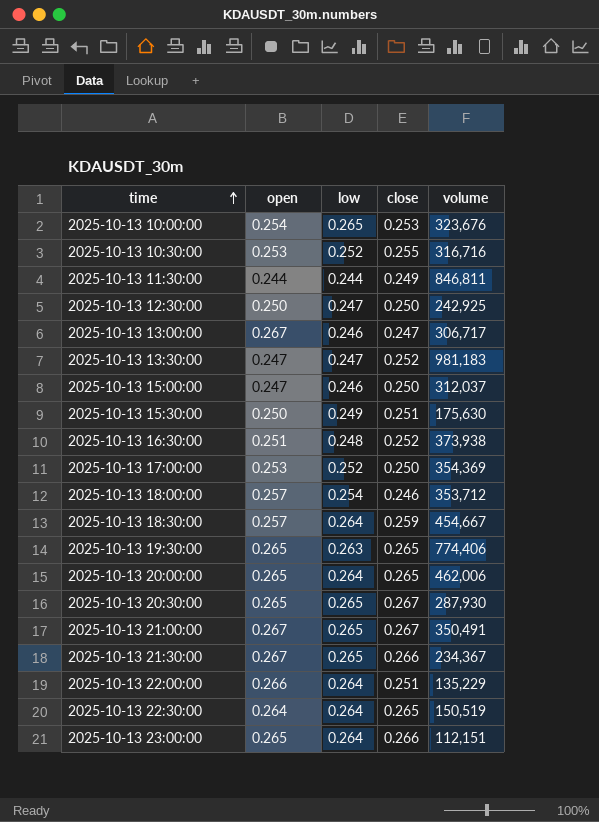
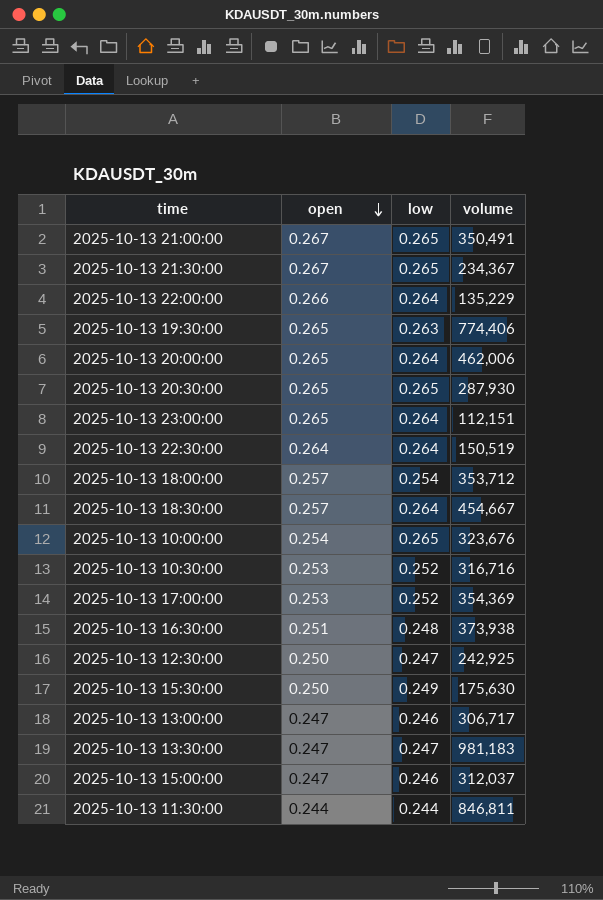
row order: time ascending -> open descending
column close | position: 4 -> none
2025-10-13 13:00:00 | open: 0.267 -> 0.247

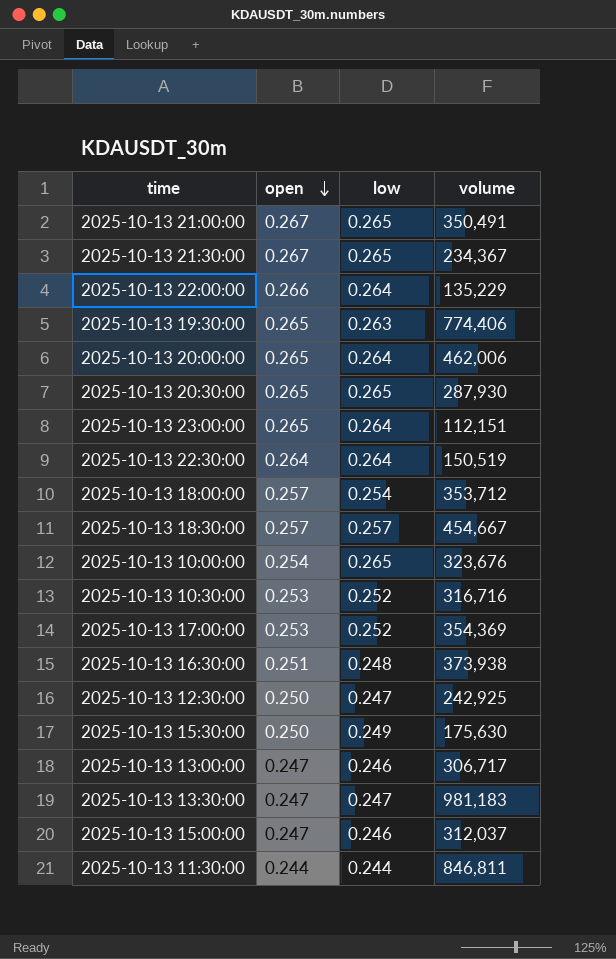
2025-10-13 18:30:00 | low: 0.264 -> 0.257

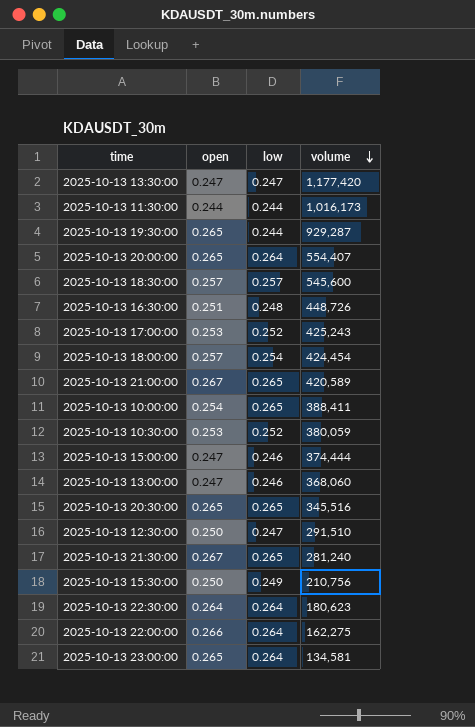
row order: open descending -> volume descending
2025-10-13 13:30:00 | volume: 981,183 -> 1,177,420
2025-10-13 11:30:00 | volume: 846,811 -> 1,016,173
2025-10-13 19:30:00 | low: 0.263 -> 0.244
2025-10-13 19:30:00 | volume: 774,406 -> 929,287
2025-10-13 20:00:00 | volume: 462,006 -> 554,407
2025-10-13 18:30:00 | volume: 454,667 -> 545,600
2025-10-13 16:30:00 | volume: 373,938 -> 448,726
2025-10-13 17:00:00 | volume: 354,369 -> 425,243
2025-10-13 18:00:00 | volume: 353,712 -> 424,454
2025-10-13 21:00:00 | volume: 350,491 -> 420,589
2025-10-13 10:00:00 | volume: 323,676 -> 388,411
2025-10-13 10:30:00 | volume: 316,716 -> 380,059
2025-10-13 15:00:00 | volume: 312,037 -> 374,444
2025-10-13 13:00:00 | volume: 306,717 -> 368,060
2025-10-13 20:30:00 | volume: 287,930 -> 345,516
2025-10-13 12:30:00 | volume: 242,925 -> 291,510
2025-10-13 21:30:00 | volume: 234,367 -> 281,240
2025-10-13 15:30:00 | volume: 175,630 -> 210,756
2025-10-13 22:30:00 | volume: 150,519 -> 180,623
2025-10-13 22:00:00 | volume: 135,229 -> 162,275
2025-10-13 23:00:00 | volume: 112,151 -> 134,581

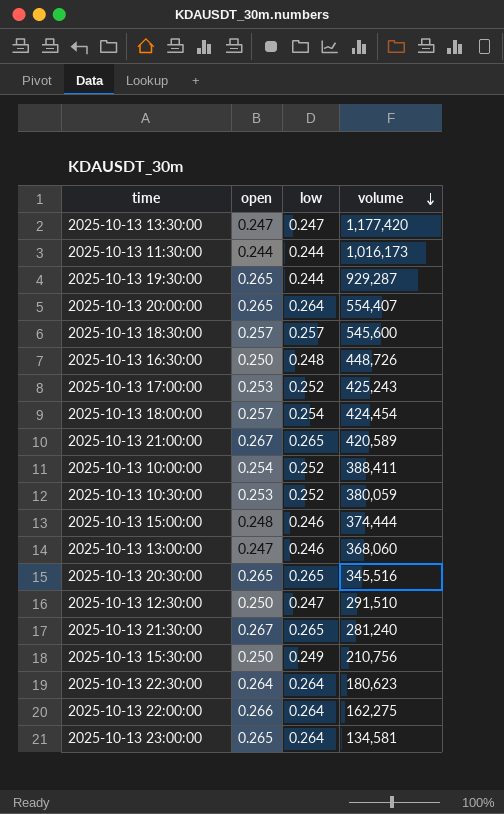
2025-10-13 16:30:00 | open: 0.251 -> 0.250
2025-10-13 10:00:00 | low: 0.265 -> 0.252
2025-10-13 15:00:00 | open: 0.247 -> 0.248

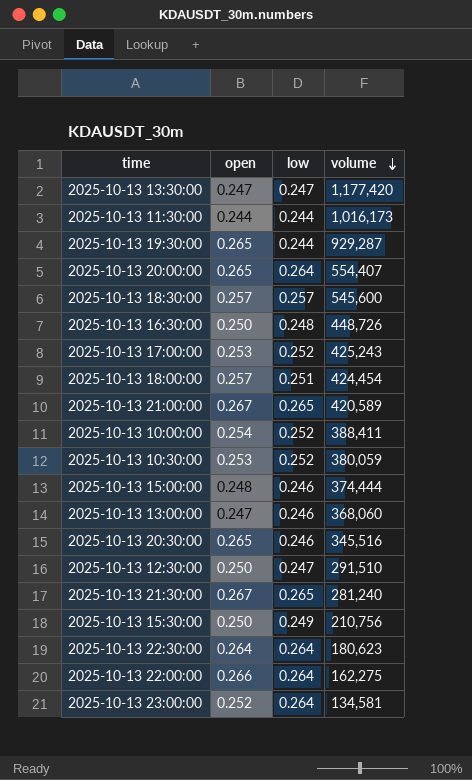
2025-10-13 18:00:00 | low: 0.254 -> 0.251
2025-10-13 20:30:00 | low: 0.265 -> 0.246
2025-10-13 23:00:00 | open: 0.265 -> 0.252

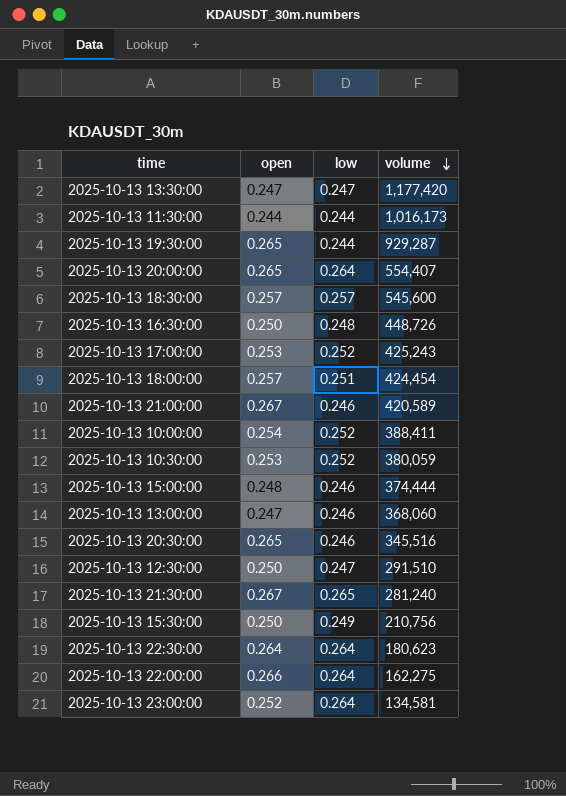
2025-10-13 21:00:00 | low: 0.265 -> 0.246

